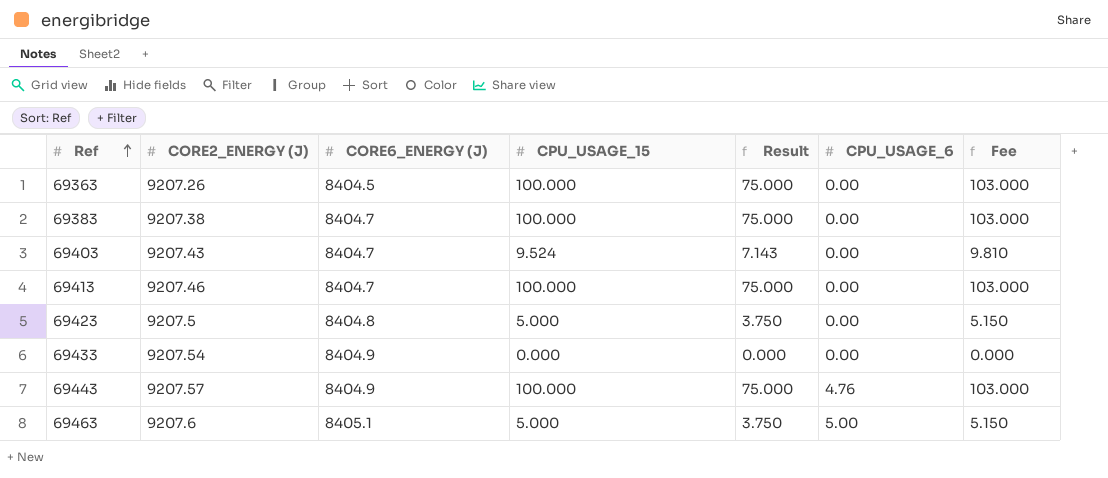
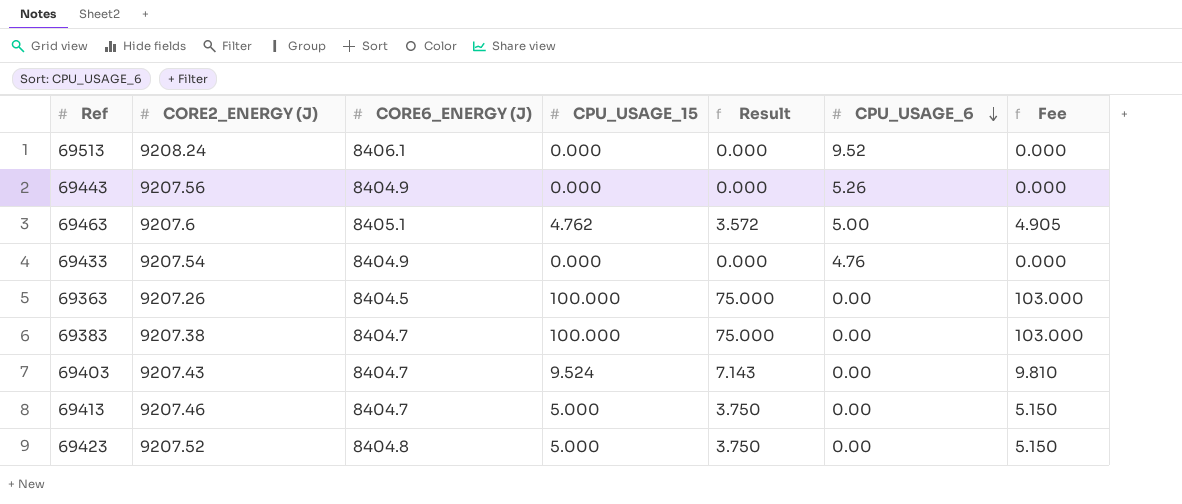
row order: Ref ascending -> CPU_USAGE_6 descending
row 69513: none -> 9208.24 | 8406.1 | 0.000 | 0.000 | 9.52 | 0.000
69443 | CORE2_ENERGY (J): 9207.57 -> 9207.56
69443 | CPU_USAGE_15: 100.000 -> 0.000
69443 | Result: 75.000 -> 0.000
69443 | CPU_USAGE_6: 4.76 -> 5.26
69443 | Fee: 103.000 -> 0.000
69463 | CPU_USAGE_15: 5.000 -> 4.762
69463 | Result: 3.750 -> 3.572
69463 | Fee: 5.150 -> 4.905
69433 | CPU_USAGE_6: 0.00 -> 4.76
69413 | CPU_USAGE_15: 100.000 -> 5.000
69413 | Result: 75.000 -> 3.750
69413 | Fee: 103.000 -> 5.150
69423 | CORE2_ENERGY (J): 9207.5 -> 9207.52

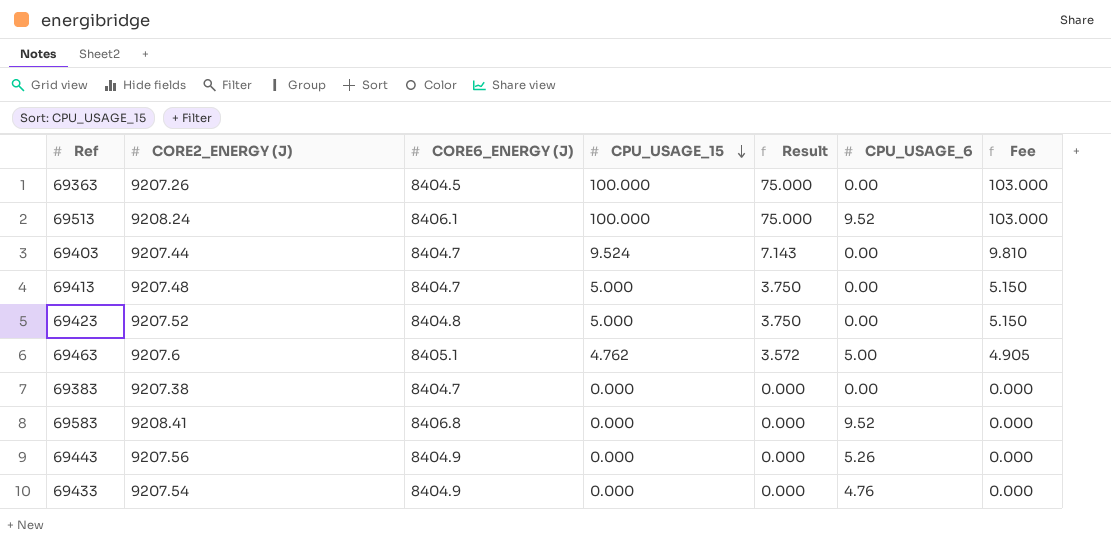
row order: CPU_USAGE_6 descending -> CPU_USAGE_15 descending
69513 | CPU_USAGE_15: 0.000 -> 100.000
69513 | Result: 0.000 -> 75.000
69513 | Fee: 0.000 -> 103.000
69403 | CORE2_ENERGY (J): 9207.43 -> 9207.44
69413 | CORE2_ENERGY (J): 9207.46 -> 9207.48
69383 | CPU_USAGE_15: 100.000 -> 0.000
69383 | Result: 75.000 -> 0.000
69383 | Fee: 103.000 -> 0.000
row 69583: none -> 9208.41 | 8406.8 | 0.000 | 0.000 | 9.52 | 0.000

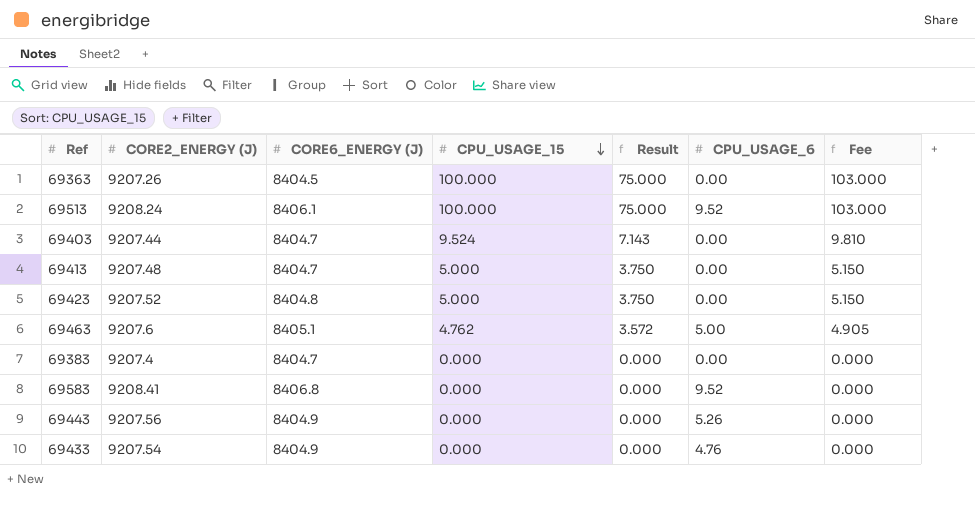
69383 | CORE2_ENERGY (J): 9207.38 -> 9207.4

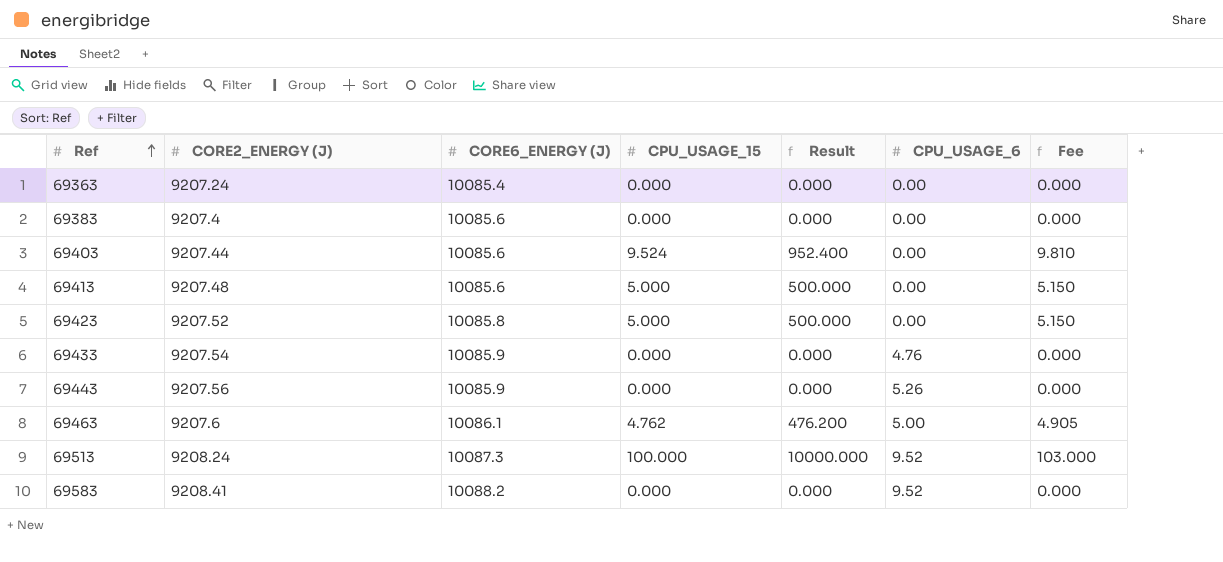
row order: CPU_USAGE_15 descending -> Ref ascending
column Result | formula: [CPU_USAGE_15] * 0.75 -> [CPU_USAGE_15] * 100
69363 | CORE2_ENERGY (J): 9207.26 -> 9207.24
69363 | CORE6_ENERGY (J): 8404.5 -> 10085.4
69363 | CPU_USAGE_15: 100.000 -> 0.000
69363 | Fee: 103.000 -> 0.000
69383 | CORE6_ENERGY (J): 8404.7 -> 10085.6
69403 | CORE6_ENERGY (J): 8404.7 -> 10085.6
69413 | CORE6_ENERGY (J): 8404.7 -> 10085.6
69423 | CORE6_ENERGY (J): 8404.8 -> 10085.8
69433 | CORE6_ENERGY (J): 8404.9 -> 10085.9
69443 | CORE6_ENERGY (J): 8404.9 -> 10085.9
69463 | CORE6_ENERGY (J): 8405.1 -> 10086.1
69513 | CORE6_ENERGY (J): 8406.1 -> 10087.3
69583 | CORE6_ENERGY (J): 8406.8 -> 10088.2

